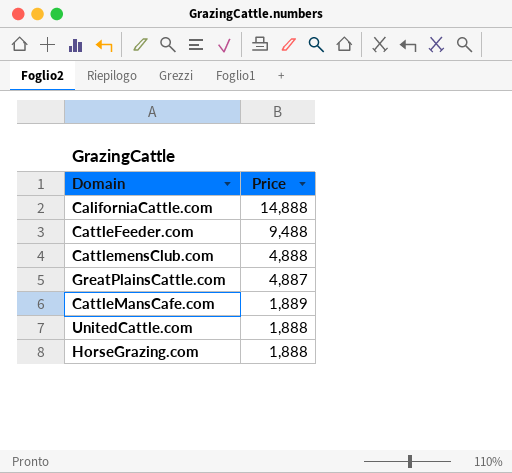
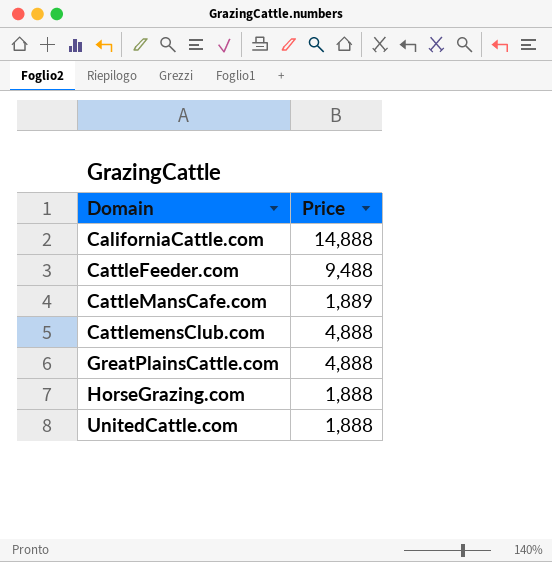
row order: Price descending -> Domain ascending
GreatPlainsCattle.com | Price: 4,887 -> 4,888

